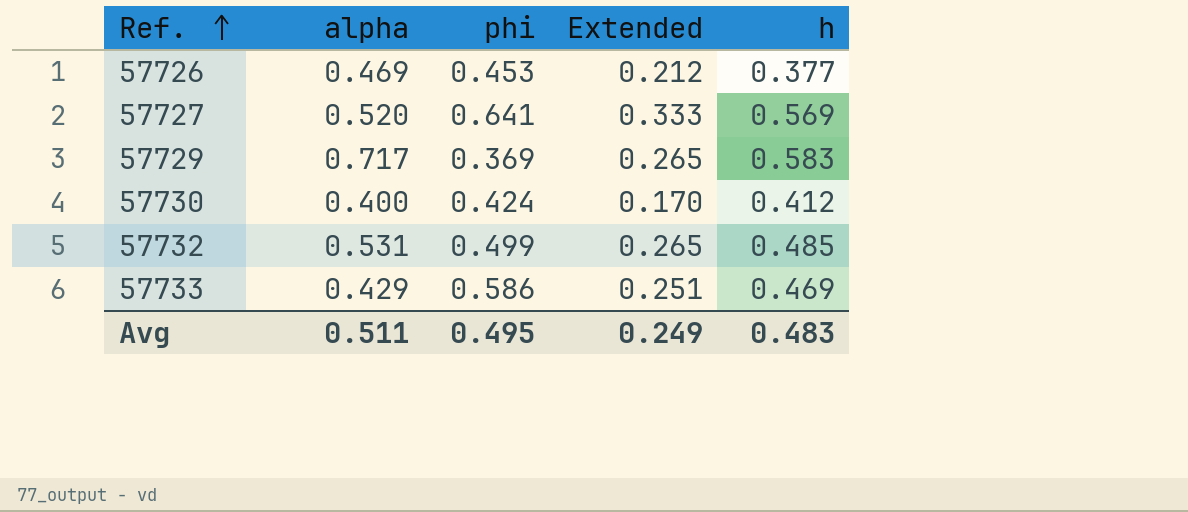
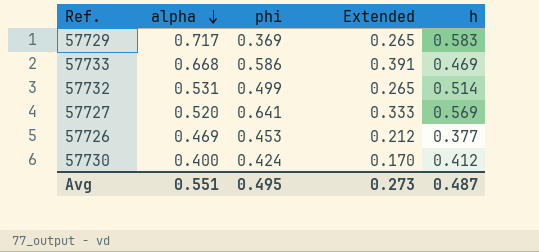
row order: Ref. ascending -> alpha descending
57733 | alpha: 0.429 -> 0.668
57733 | Extended: 0.251 -> 0.391
57732 | h: 0.485 -> 0.514
Avg | alpha: 0.511 -> 0.551
Avg | Extended: 0.249 -> 0.273
Avg | h: 0.483 -> 0.487

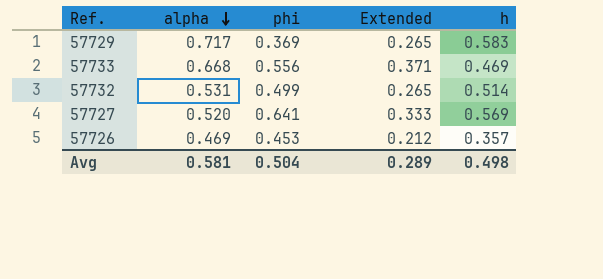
row 57730: 0.400 | 0.424 | 0.170 | 0.412 -> none
57733 | phi: 0.586 -> 0.556
57733 | Extended: 0.391 -> 0.371
57726 | h: 0.377 -> 0.357
Avg | alpha: 0.551 -> 0.581
Avg | phi: 0.495 -> 0.504
Avg | Extended: 0.273 -> 0.289
Avg | h: 0.487 -> 0.498

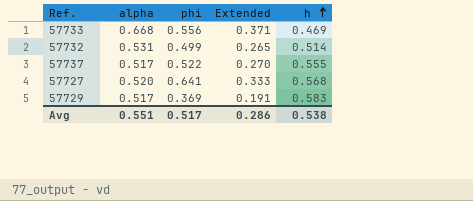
row order: alpha descending -> h ascending
row 57726: 0.469 | 0.453 | 0.212 | 0.357 -> none
row 57737: none -> 0.517 | 0.522 | 0.270 | 0.555
57727 | h: 0.569 -> 0.568
57729 | alpha: 0.717 -> 0.517
57729 | Extended: 0.265 -> 0.191
Avg | alpha: 0.581 -> 0.551
Avg | phi: 0.504 -> 0.517
Avg | Extended: 0.289 -> 0.286
Avg | h: 0.498 -> 0.538

